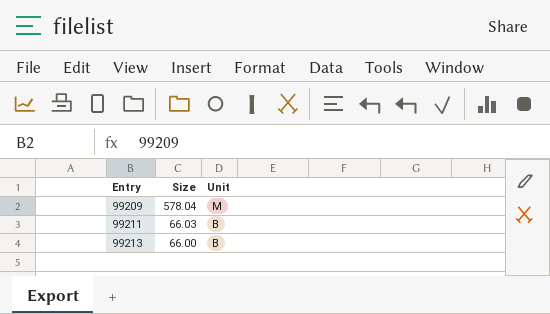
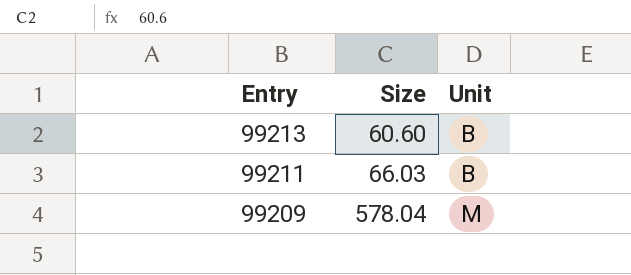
row order: Entry ascending -> Entry descending
99213 | Size: 66.00 -> 60.60

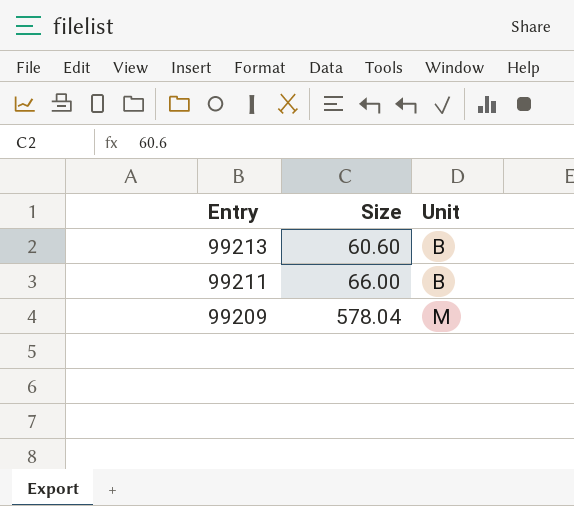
99211 | Size: 66.03 -> 66.00

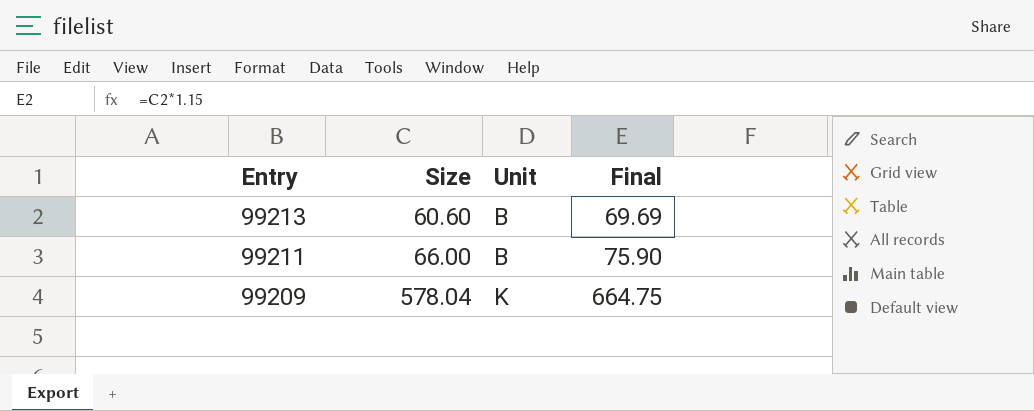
column Final | formula: none -> [Size] * 1.15
99209 | Unit: M -> K

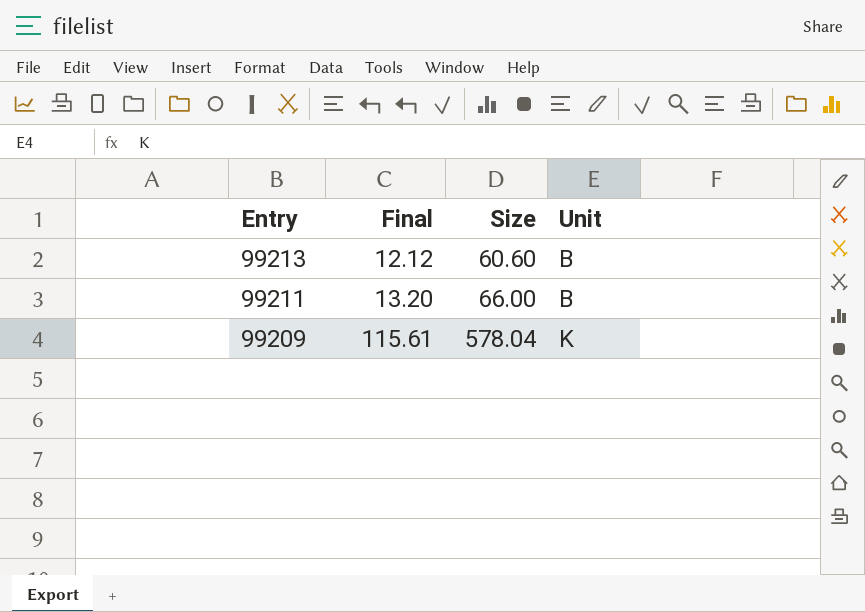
column Final | formula: [Size] * 1.15 -> [Size] * 0.2
column Final | position: 4 -> 2

